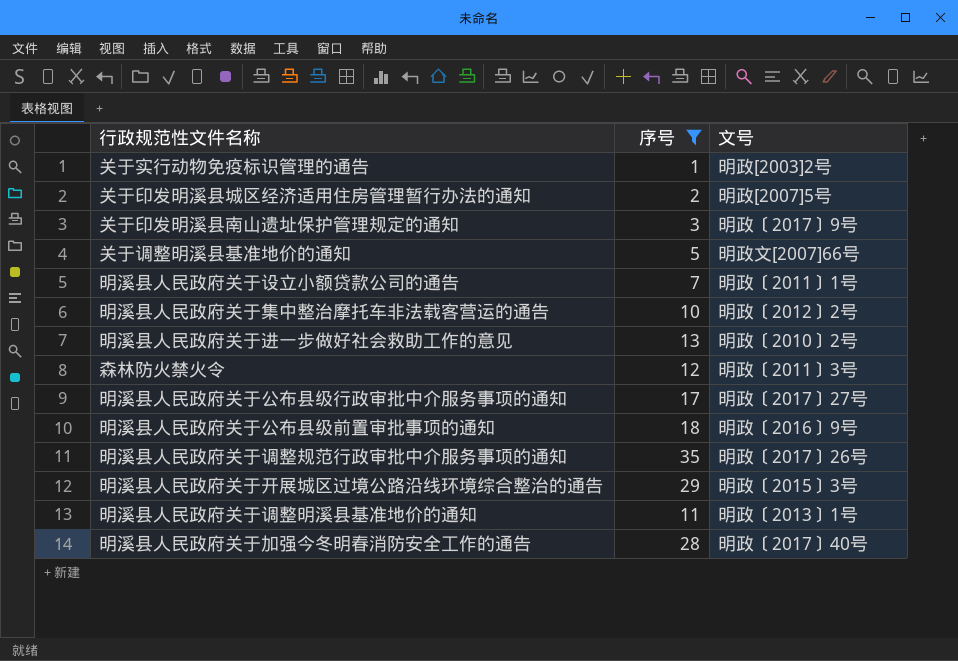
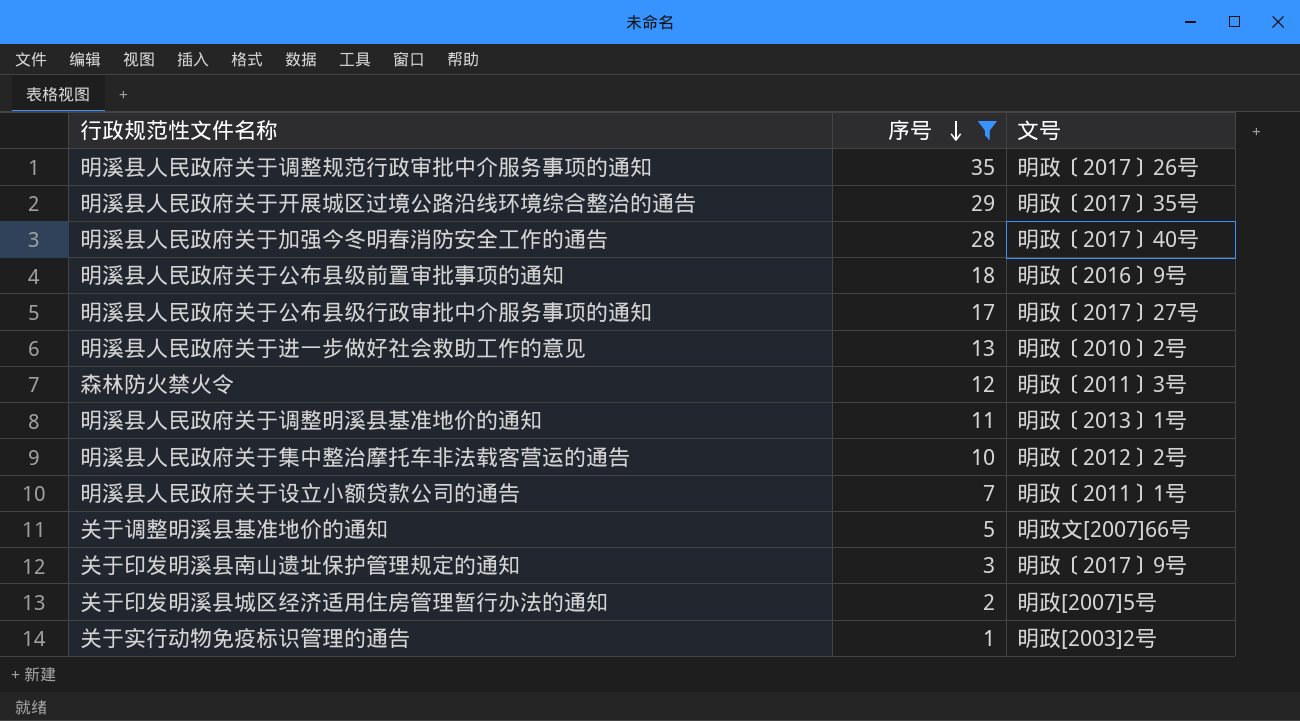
row order: none -> 序号 descending
明溪县人民政府关于开展城区过境公路沿线环境综合整治的通告 | 文号: 明政〔2015〕3号 -> 明政〔2017〕35号

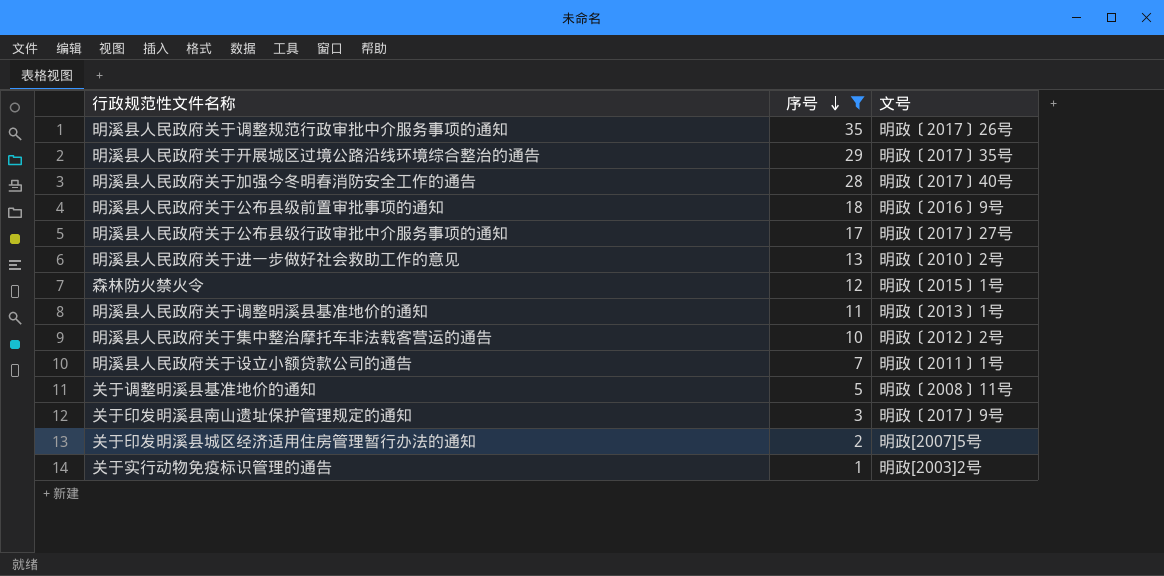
森林防火禁火令 | 文号: 明政〔2011〕3号 -> 明政〔2015〕1号
关于调整明溪县基准地价的通知 | 文号: 明政文[2007]66号 -> 明政〔2008〕11号

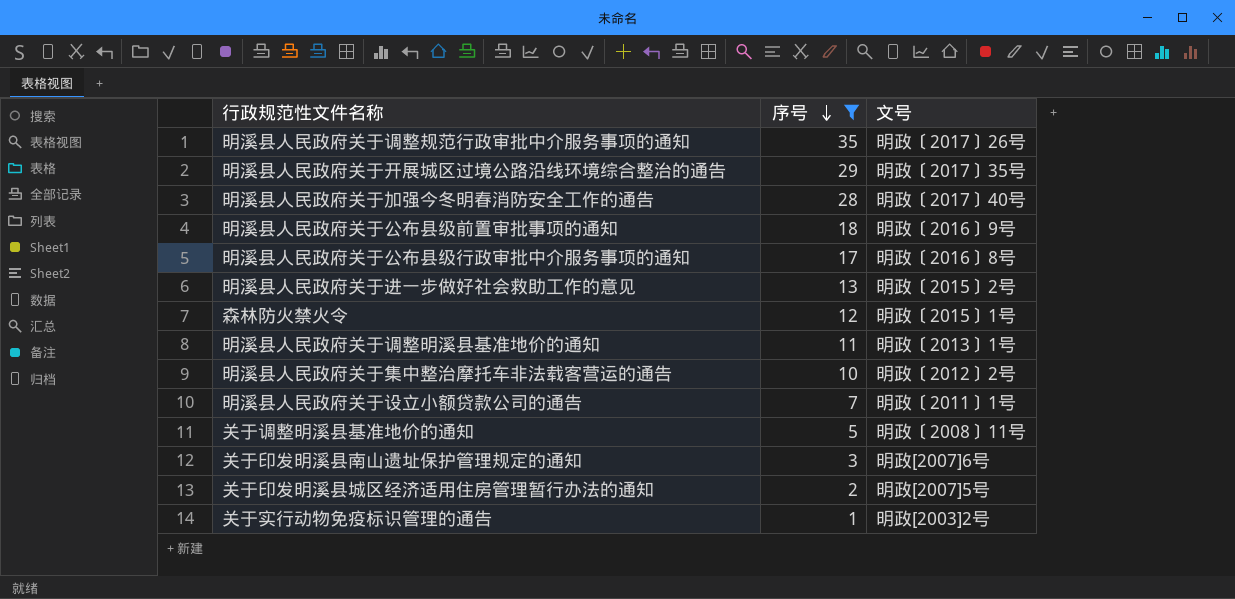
明溪县人民政府关于公布县级行政审批中介服务事项的通知 | 文号: 明政〔2017〕27号 -> 明政〔2016〕8号
明溪县人民政府关于进一步做好社会救助工作的意见 | 文号: 明政〔2010〕2号 -> 明政〔2015〕2号
关于印发明溪县南山遗址保护管理规定的通知 | 文号: 明政〔2017〕9号 -> 明政[2007]6号

